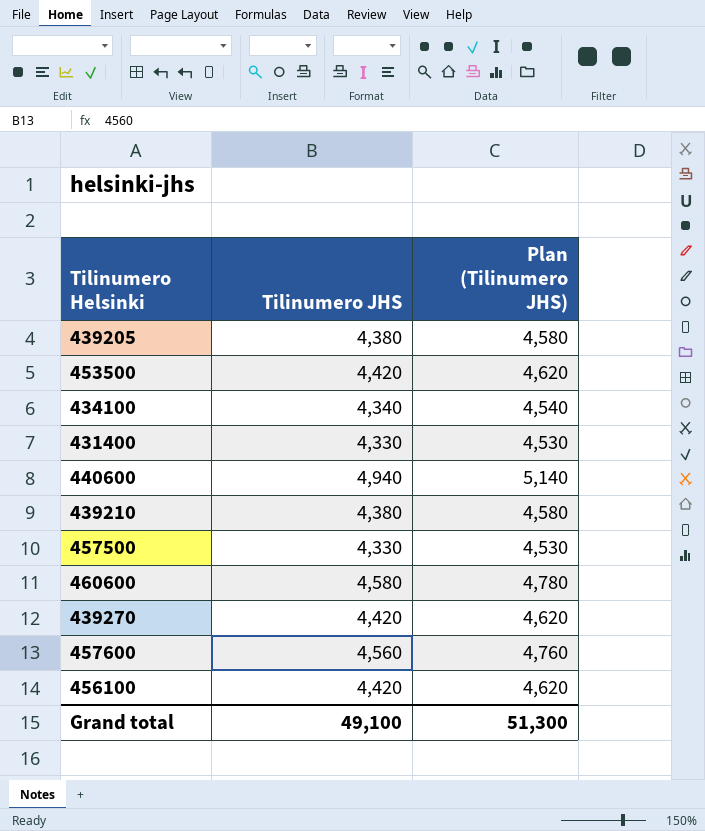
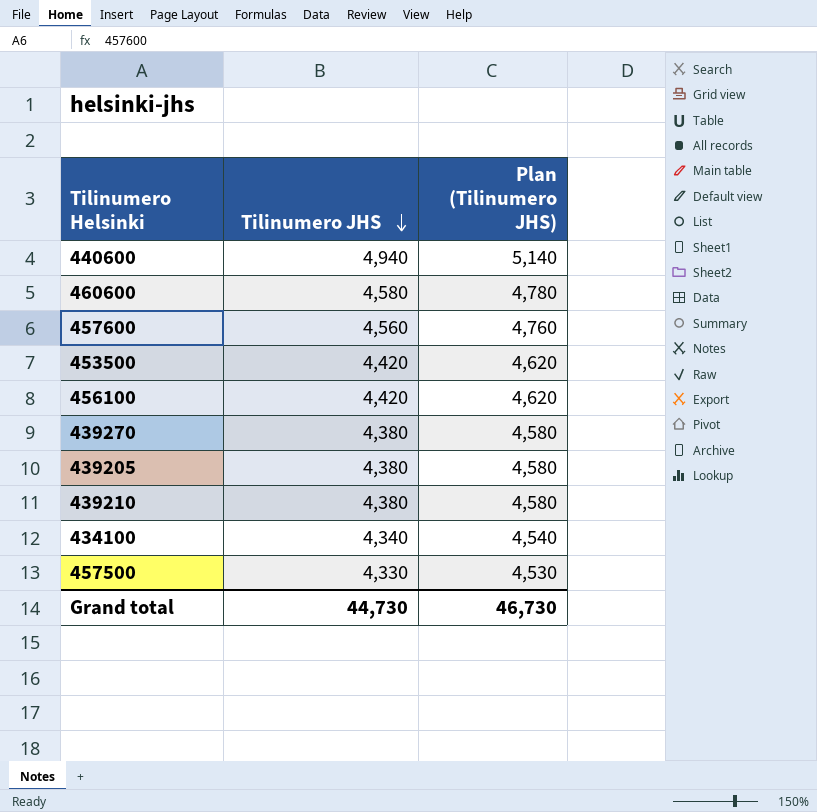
row order: none -> Tilinumero JHS descending
row 431400: 4,330 | 4,530 -> none
439270 | Tilinumero JHS: 4,420 -> 4,380
439270 | Plan (Tilinumero JHS): 4,620 -> 4,580
Grand total | Tilinumero JHS: 49,100 -> 44,730
Grand total | Plan (Tilinumero JHS): 51,300 -> 46,730

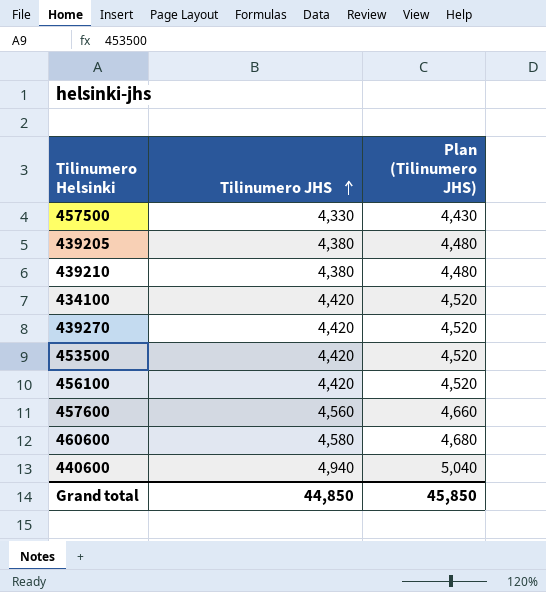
row order: Tilinumero JHS descending -> Tilinumero JHS ascending
column Plan (Tilinumero JHS) | formula: [Tilinumero JHS] + 200 -> [Tilinumero JHS] + 100
434100 | Tilinumero JHS: 4,340 -> 4,420
439270 | Tilinumero JHS: 4,380 -> 4,420
Grand total | Tilinumero JHS: 44,730 -> 44,850
Grand total | Plan (Tilinumero JHS): 46,730 -> 45,850

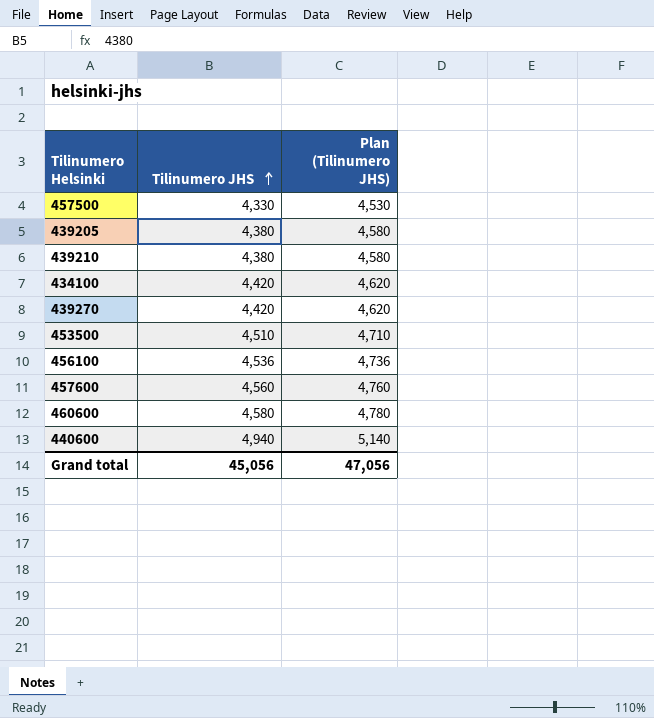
column Plan (Tilinumero JHS) | formula: [Tilinumero JHS] + 100 -> [Tilinumero JHS] + 200
453500 | Tilinumero JHS: 4,420 -> 4,510
456100 | Tilinumero JHS: 4,420 -> 4,536
Grand total | Tilinumero JHS: 44,850 -> 45,056
Grand total | Plan (Tilinumero JHS): 45,850 -> 47,056

